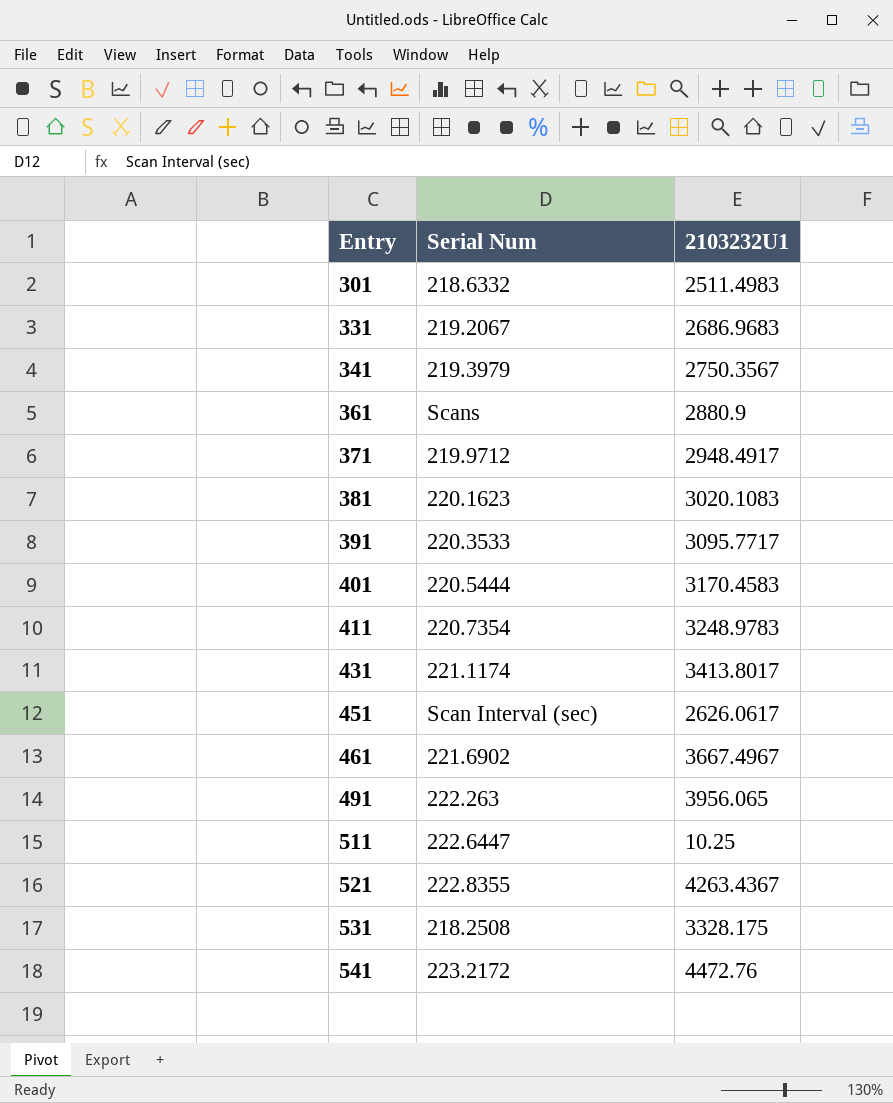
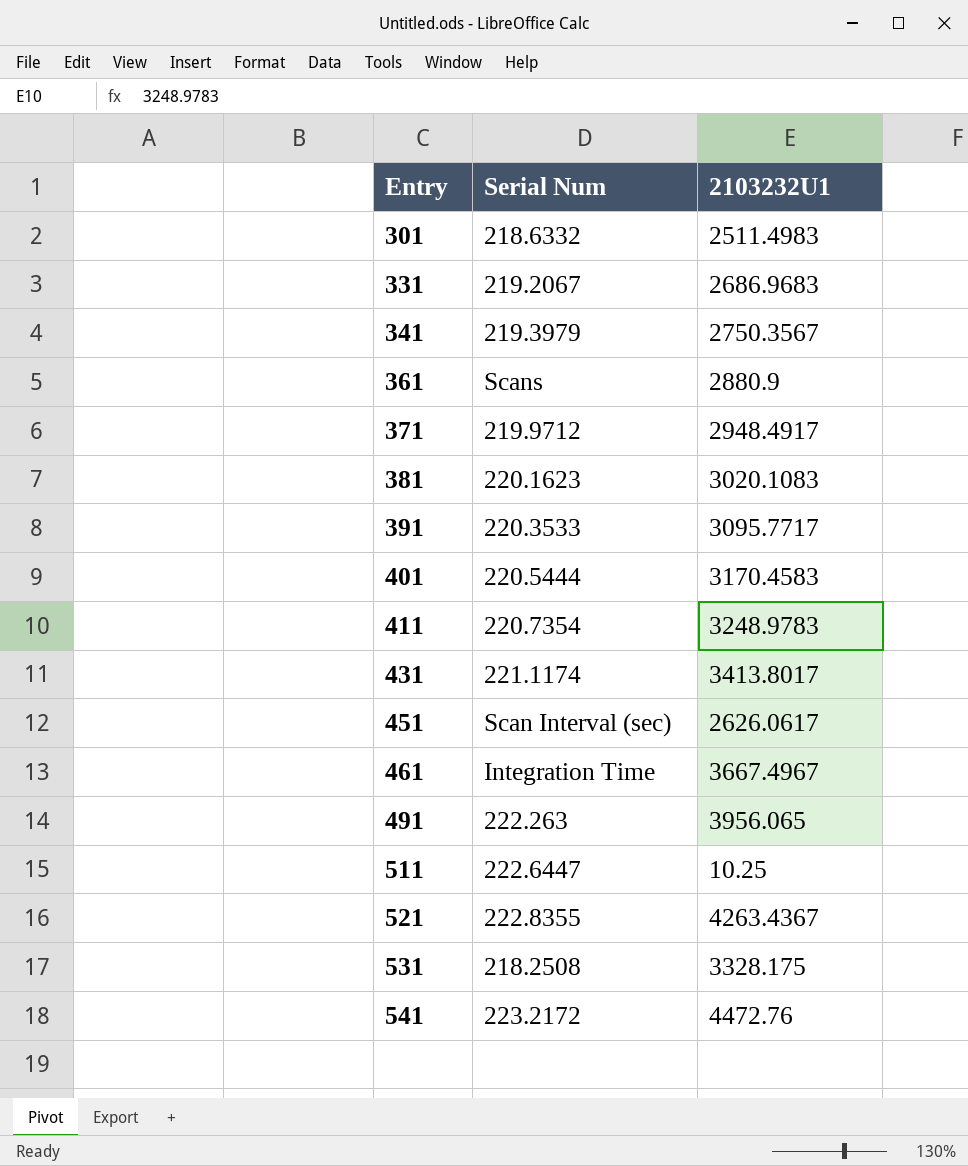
461 | Serial Num: 221.6902 -> Integration Time

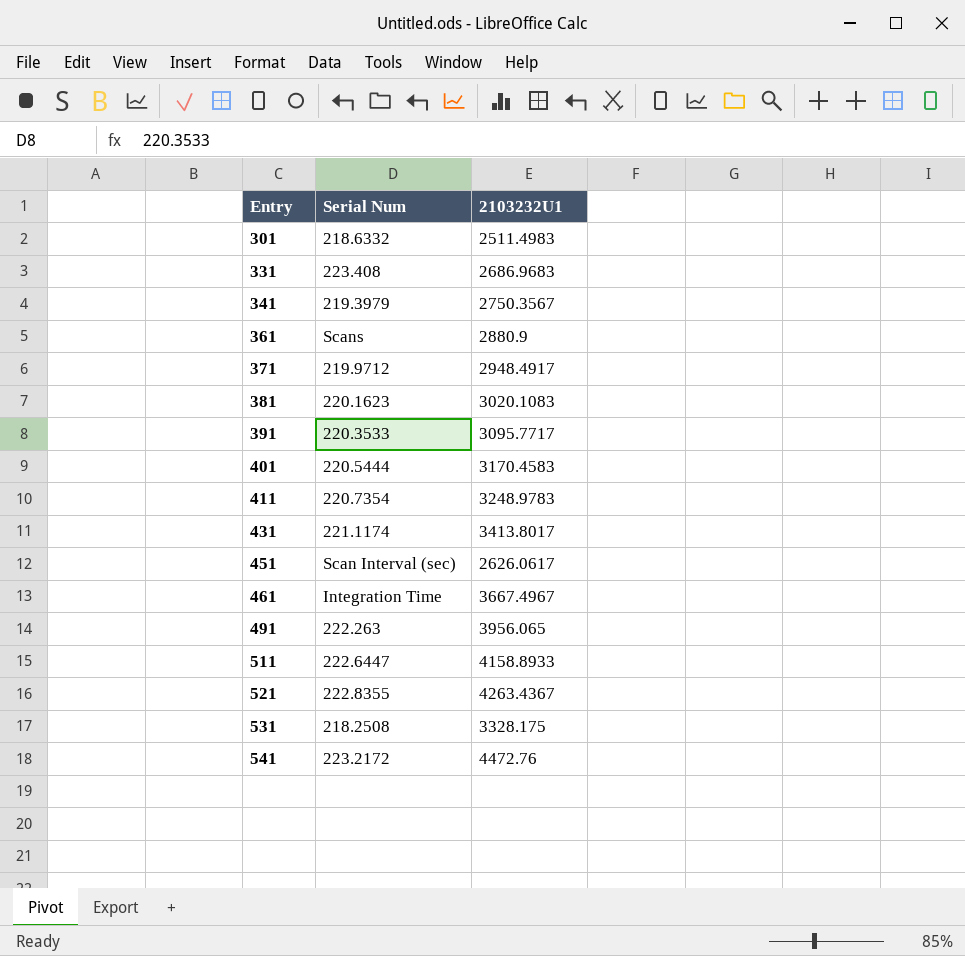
331 | Serial Num: 219.2067 -> 223.408
511 | 2103232U1: 10.25 -> 4158.8933

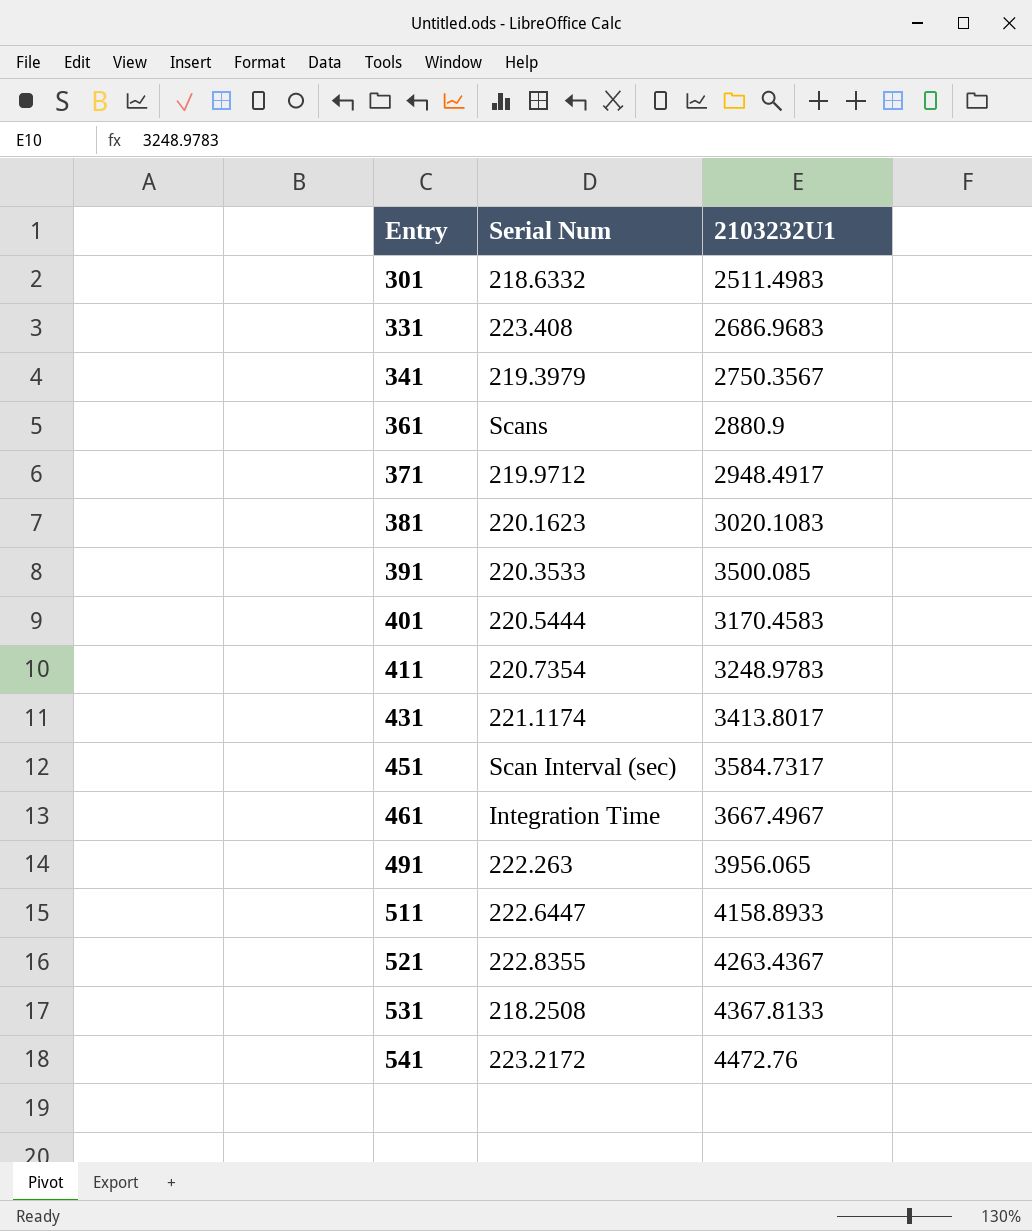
391 | 2103232U1: 3095.7717 -> 3500.085
451 | 2103232U1: 2626.0617 -> 3584.7317
531 | 2103232U1: 3328.175 -> 4367.8133

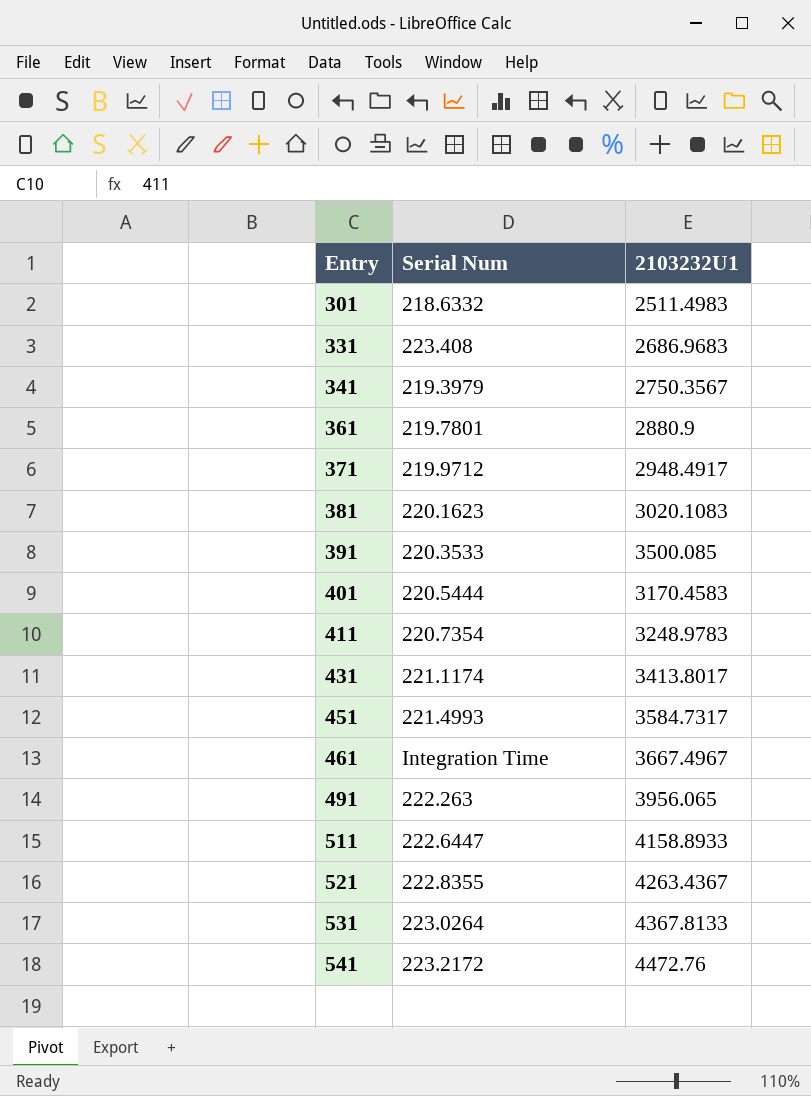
361 | Serial Num: Scans -> 219.7801
451 | Serial Num: Scan Interval (sec) -> 221.4993
531 | Serial Num: 218.2508 -> 223.0264

